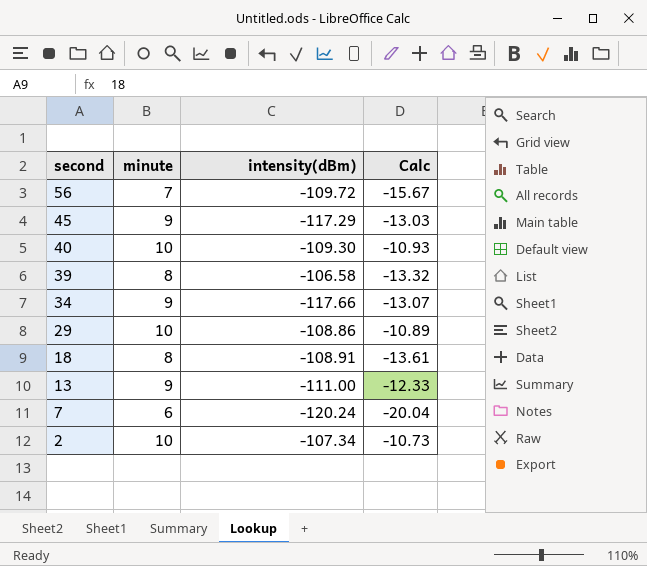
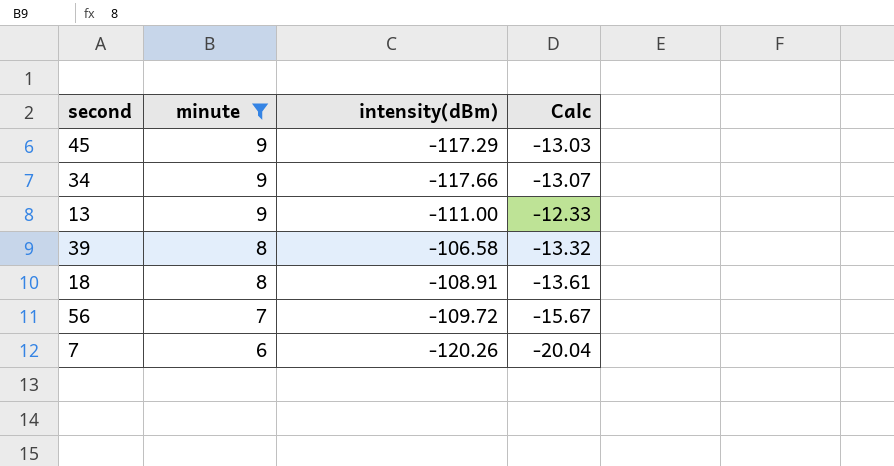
filter: none -> minute != 10
row order: second descending -> minute descending
7 | intensity(dBm): -120.24 -> -120.26

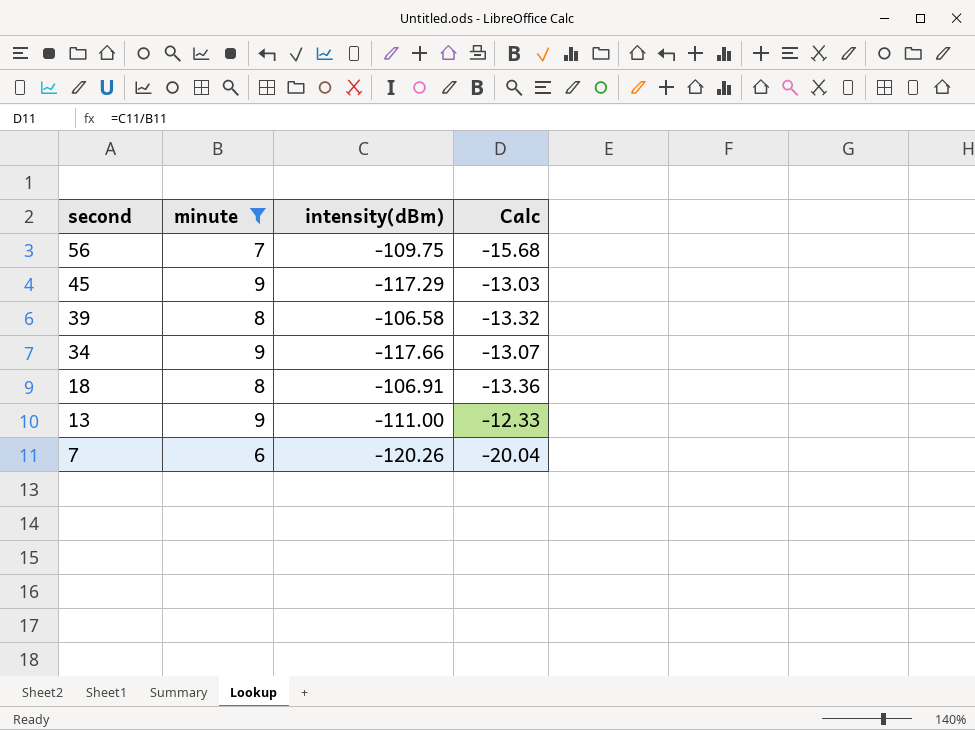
row order: minute descending -> second descending
56 | intensity(dBm): -109.72 -> -109.75
56 | Calc: -15.67 -> -15.68
18 | intensity(dBm): -108.91 -> -106.91
18 | Calc: -13.61 -> -13.36

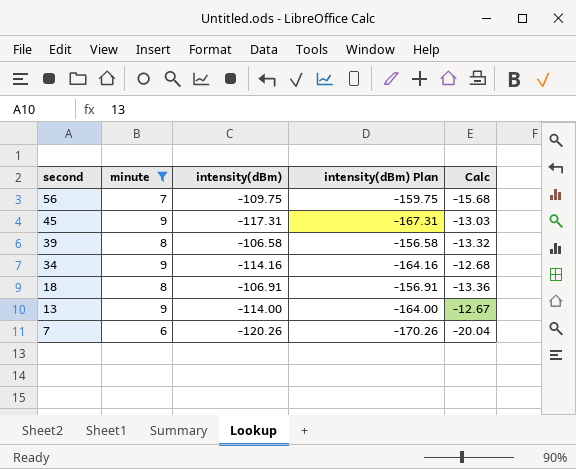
column intensity(dBm) Plan | formula: none -> [intensity(dBm)] - 50
45 | intensity(dBm): -117.29 -> -117.31
34 | intensity(dBm): -117.66 -> -114.16
34 | Calc: -13.07 -> -12.68
13 | intensity(dBm): -111.00 -> -114.00
13 | Calc: -12.33 -> -12.67

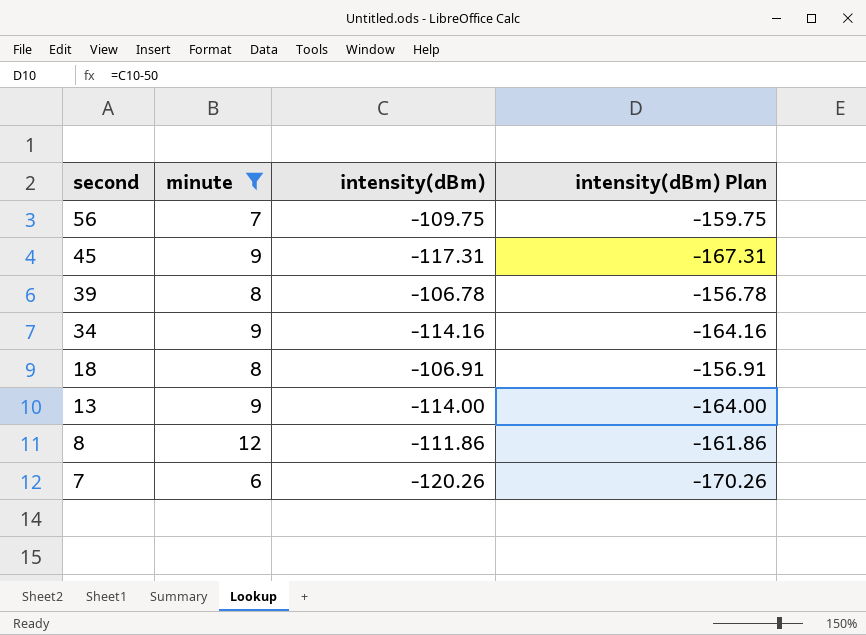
column Calc | formula: [intensity(dBm)] / [minute] -> none
39 | intensity(dBm): -106.58 -> -106.78
39 | intensity(dBm) Plan: -156.58 -> -156.78
row 8: none -> 12 | -111.86 | -161.86

